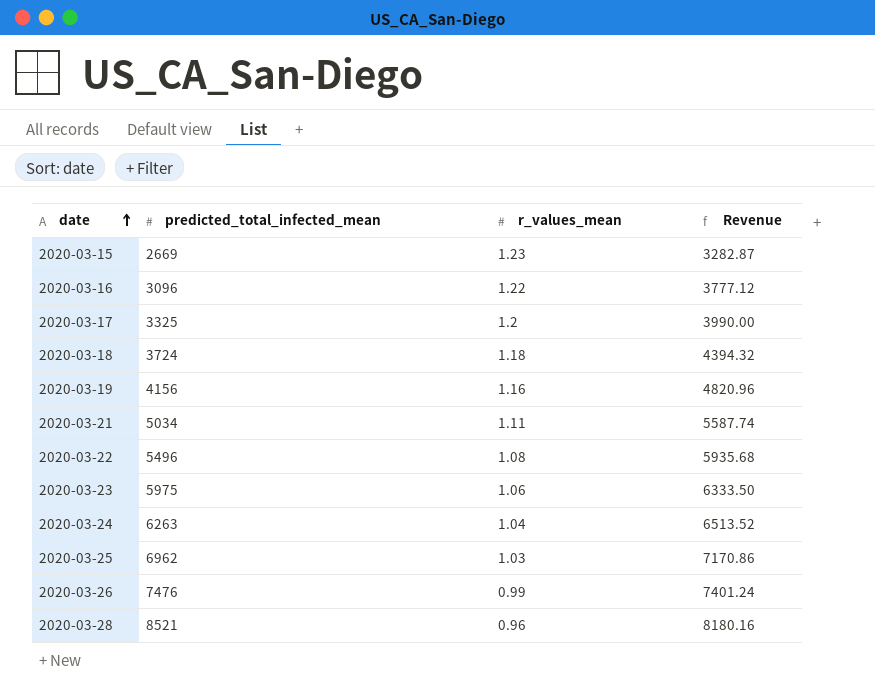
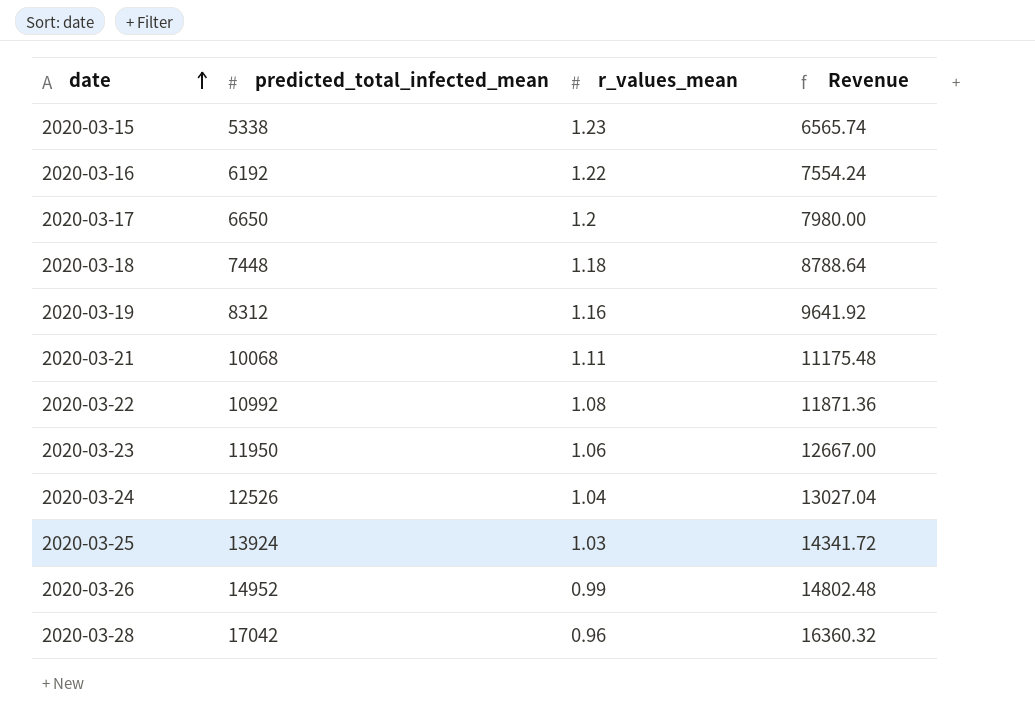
2020-03-15 | predicted_total_infected_mean: 2669 -> 5338
2020-03-15 | Revenue: 3282.87 -> 6565.74
2020-03-16 | predicted_total_infected_mean: 3096 -> 6192
2020-03-16 | Revenue: 3777.12 -> 7554.24
2020-03-17 | predicted_total_infected_mean: 3325 -> 6650
2020-03-17 | Revenue: 3990.00 -> 7980.00
2020-03-18 | predicted_total_infected_mean: 3724 -> 7448
2020-03-18 | Revenue: 4394.32 -> 8788.64
2020-03-19 | predicted_total_infected_mean: 4156 -> 8312
2020-03-19 | Revenue: 4820.96 -> 9641.92
2020-03-21 | predicted_total_infected_mean: 5034 -> 10068
2020-03-21 | Revenue: 5587.74 -> 11175.48
2020-03-22 | predicted_total_infected_mean: 5496 -> 10992
2020-03-22 | Revenue: 5935.68 -> 11871.36
2020-03-23 | predicted_total_infected_mean: 5975 -> 11950
2020-03-23 | Revenue: 6333.50 -> 12667.00
2020-03-24 | predicted_total_infected_mean: 6263 -> 12526
2020-03-24 | Revenue: 6513.52 -> 13027.04
2020-03-25 | predicted_total_infected_mean: 6962 -> 13924
2020-03-25 | Revenue: 7170.86 -> 14341.72
2020-03-26 | predicted_total_infected_mean: 7476 -> 14952
2020-03-26 | Revenue: 7401.24 -> 14802.48
2020-03-28 | predicted_total_infected_mean: 8521 -> 17042
2020-03-28 | Revenue: 8180.16 -> 16360.32

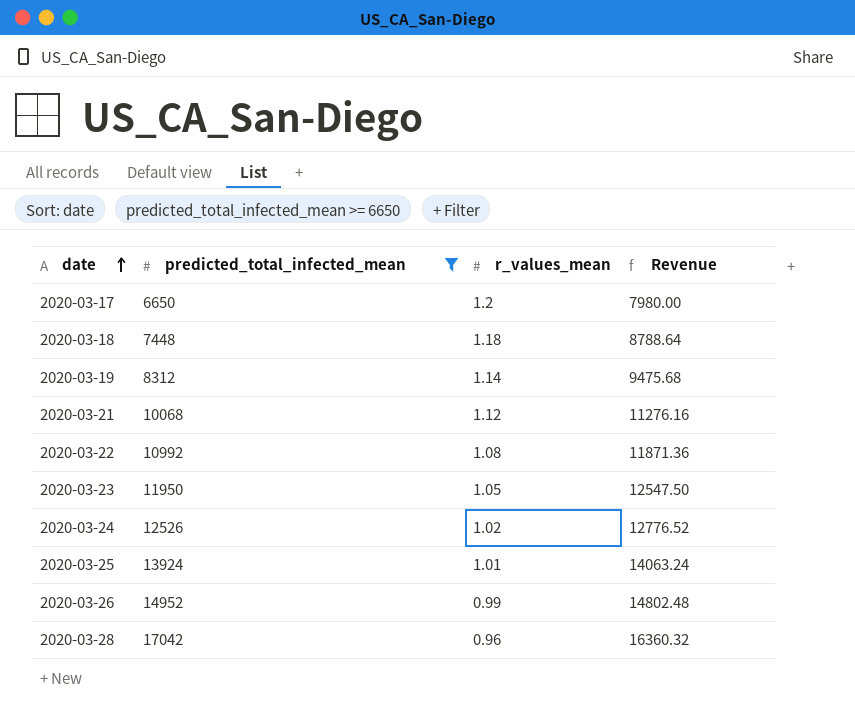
filter: none -> predicted_total_infected_mean >= 6650
2020-03-19 | r_values_mean: 1.16 -> 1.14
2020-03-19 | Revenue: 9641.92 -> 9475.68
2020-03-21 | r_values_mean: 1.11 -> 1.12
2020-03-21 | Revenue: 11175.48 -> 11276.16
2020-03-23 | r_values_mean: 1.06 -> 1.05
2020-03-23 | Revenue: 12667.00 -> 12547.50
2020-03-24 | r_values_mean: 1.04 -> 1.02
2020-03-24 | Revenue: 13027.04 -> 12776.52
2020-03-25 | r_values_mean: 1.03 -> 1.01
2020-03-25 | Revenue: 14341.72 -> 14063.24

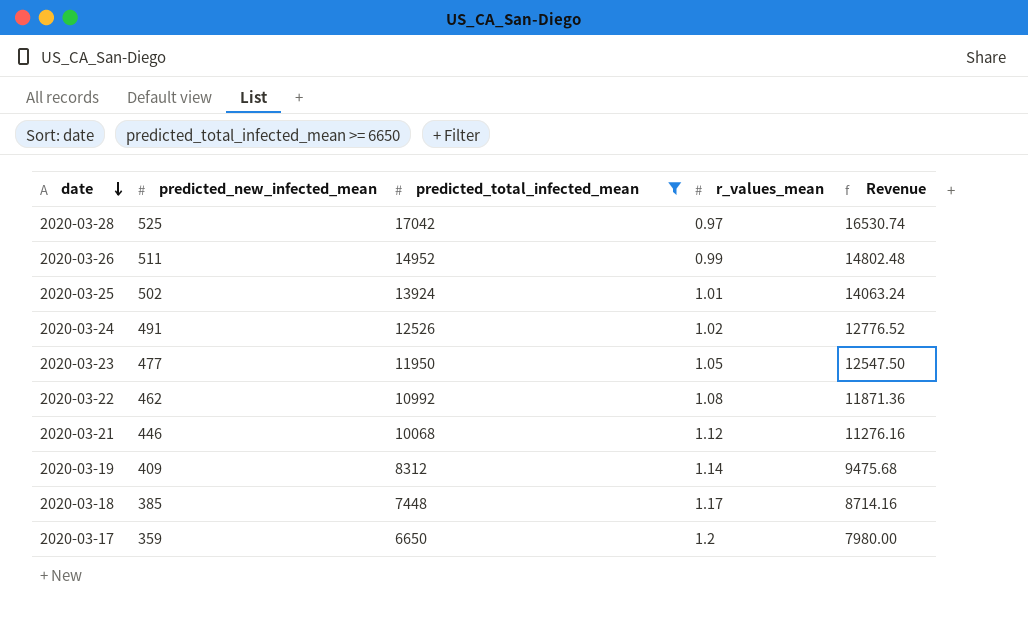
row order: date ascending -> date descending
column predicted_new_infected_mean | position: none -> 2
2020-03-28 | r_values_mean: 0.96 -> 0.97
2020-03-28 | Revenue: 16360.32 -> 16530.74
2020-03-18 | r_values_mean: 1.18 -> 1.17
2020-03-18 | Revenue: 8788.64 -> 8714.16

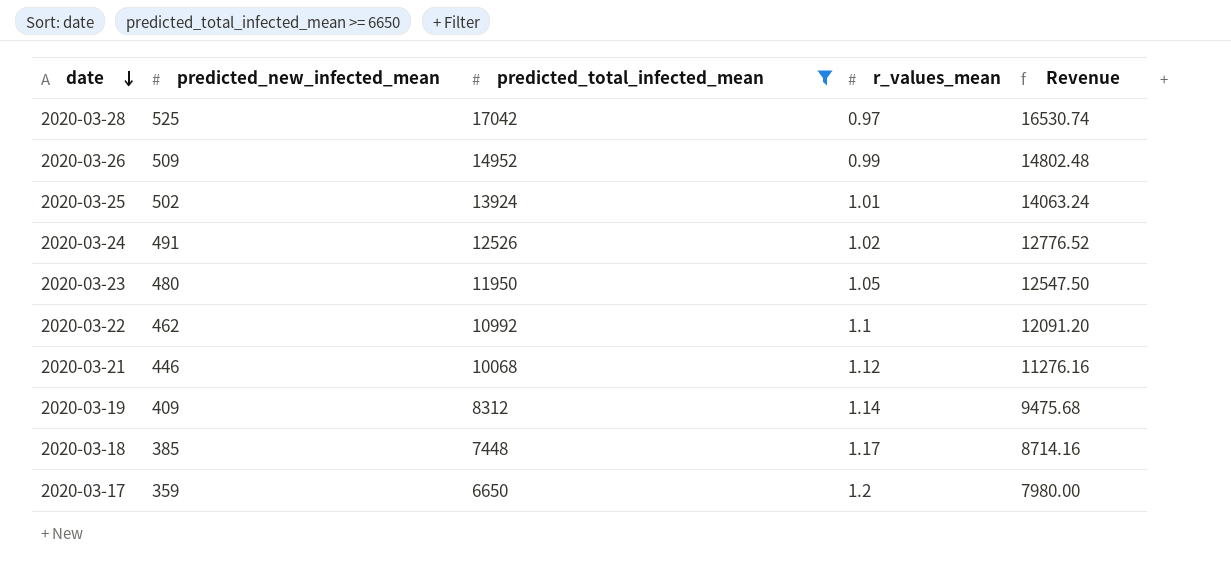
2020-03-26 | predicted_new_infected_mean: 511 -> 509
2020-03-23 | predicted_new_infected_mean: 477 -> 480
2020-03-22 | r_values_mean: 1.08 -> 1.1
2020-03-22 | Revenue: 11871.36 -> 12091.20

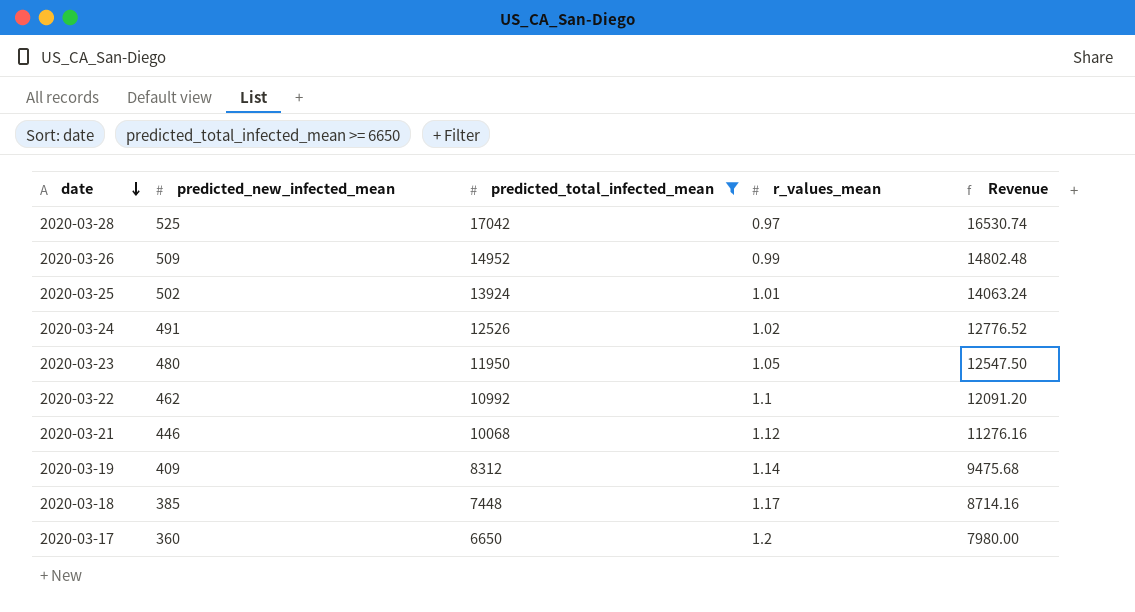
2020-03-17 | predicted_new_infected_mean: 359 -> 360

